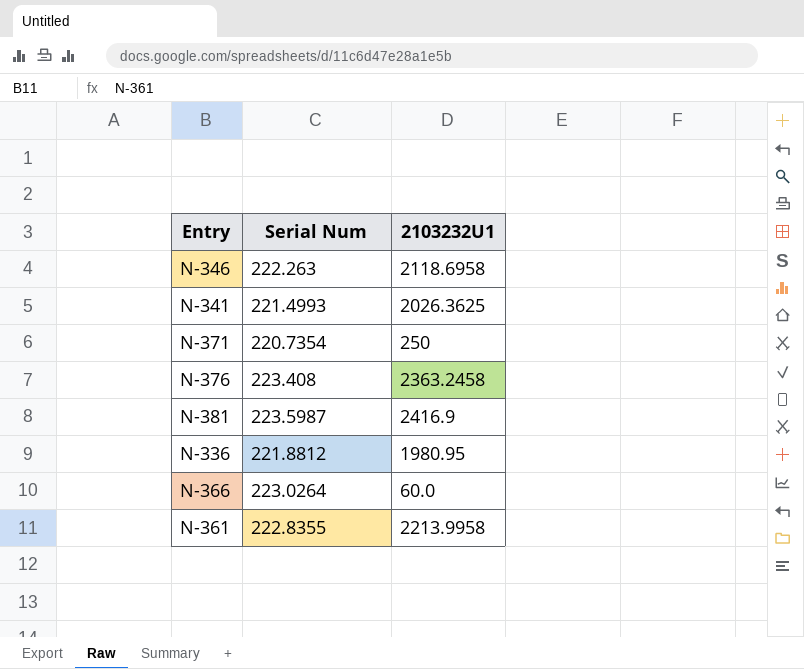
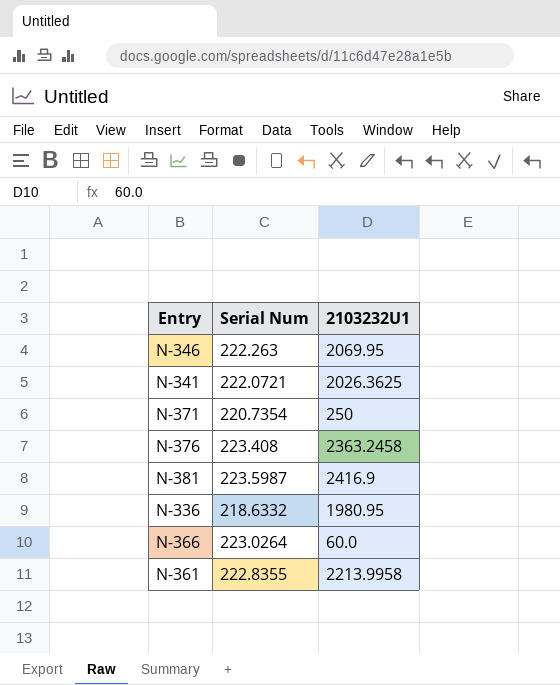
N-346 | 2103232U1: 2118.6958 -> 2069.95
N-341 | Serial Num: 221.4993 -> 222.0721
N-336 | Serial Num: 221.8812 -> 218.6332

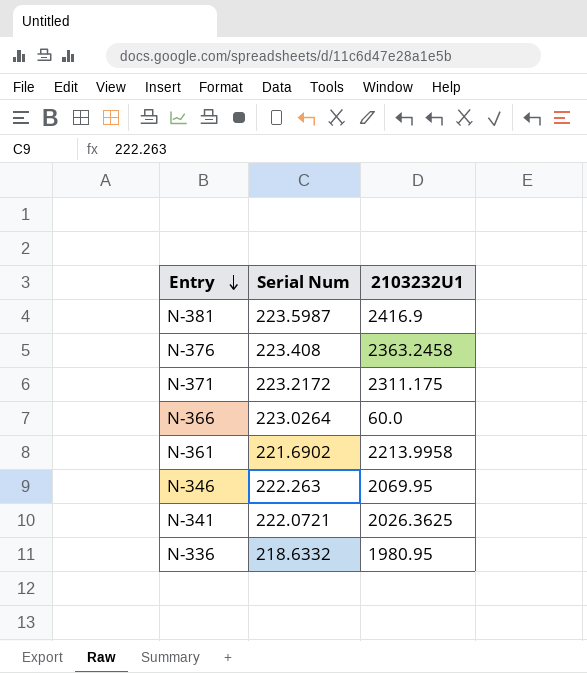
row order: none -> Entry descending
N-371 | Serial Num: 220.7354 -> 223.2172
N-371 | 2103232U1: 250 -> 2311.175
N-361 | Serial Num: 222.8355 -> 221.6902

